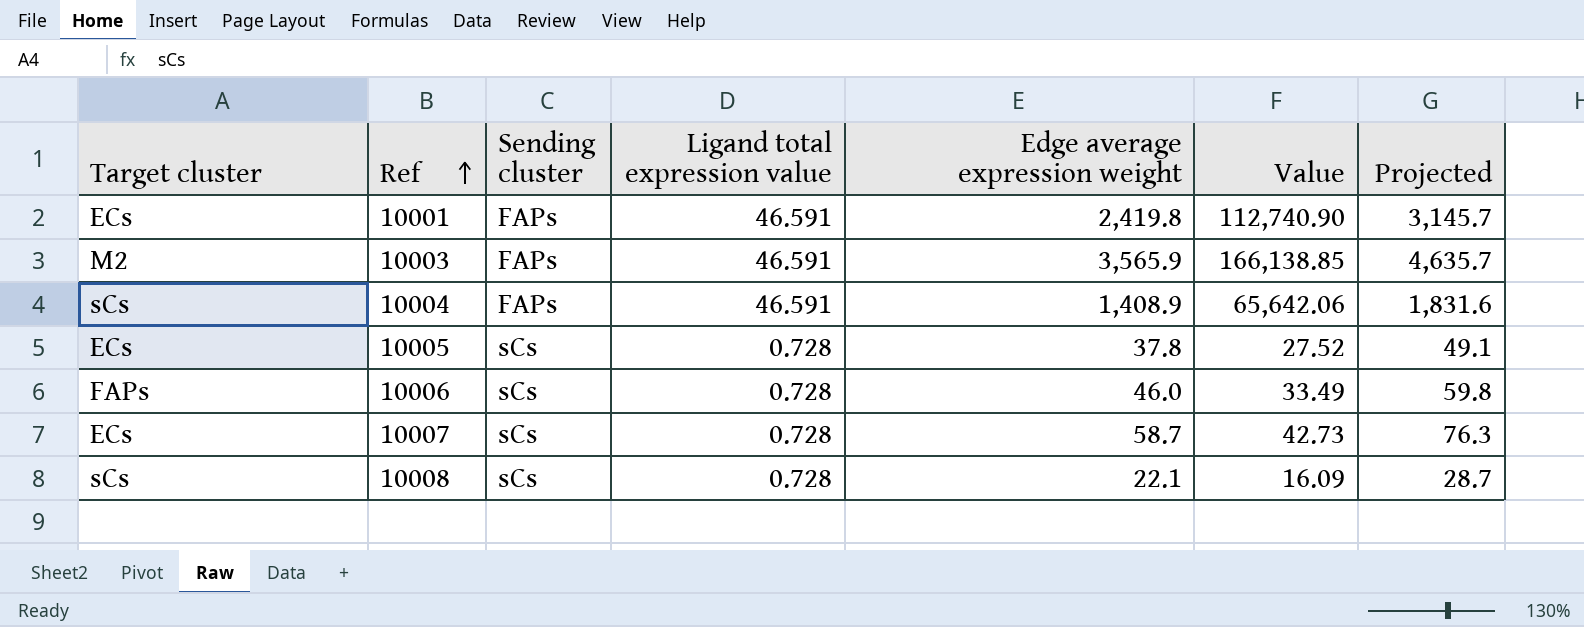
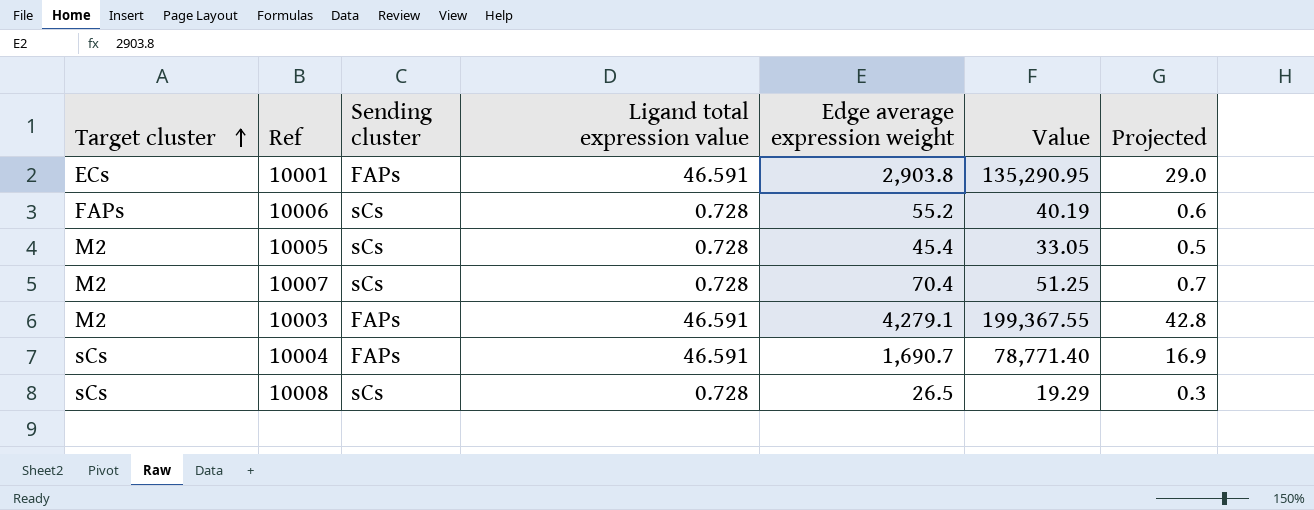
row order: Ref ascending -> Target cluster ascending
column Projected | formula: [Edge average expression weight] * 1.3 -> [Edge average expression weight] * 0.01
10001 | Edge average expression weight: 2,419.8 -> 2,903.8
10001 | Value: 112,740.90 -> 135,290.95
10006 | Edge average expression weight: 46.0 -> 55.2
10006 | Value: 33.49 -> 40.19
10005 | Target cluster: ECs -> M2
10005 | Edge average expression weight: 37.8 -> 45.4
10005 | Value: 27.52 -> 33.05
10007 | Target cluster: ECs -> M2
10007 | Edge average expression weight: 58.7 -> 70.4
10007 | Value: 42.73 -> 51.25
10003 | Edge average expression weight: 3,565.9 -> 4,279.1
10003 | Value: 166,138.85 -> 199,367.55
10004 | Edge average expression weight: 1,408.9 -> 1,690.7
10004 | Value: 65,642.06 -> 78,771.40
10008 | Edge average expression weight: 22.1 -> 26.5
10008 | Value: 16.09 -> 19.29

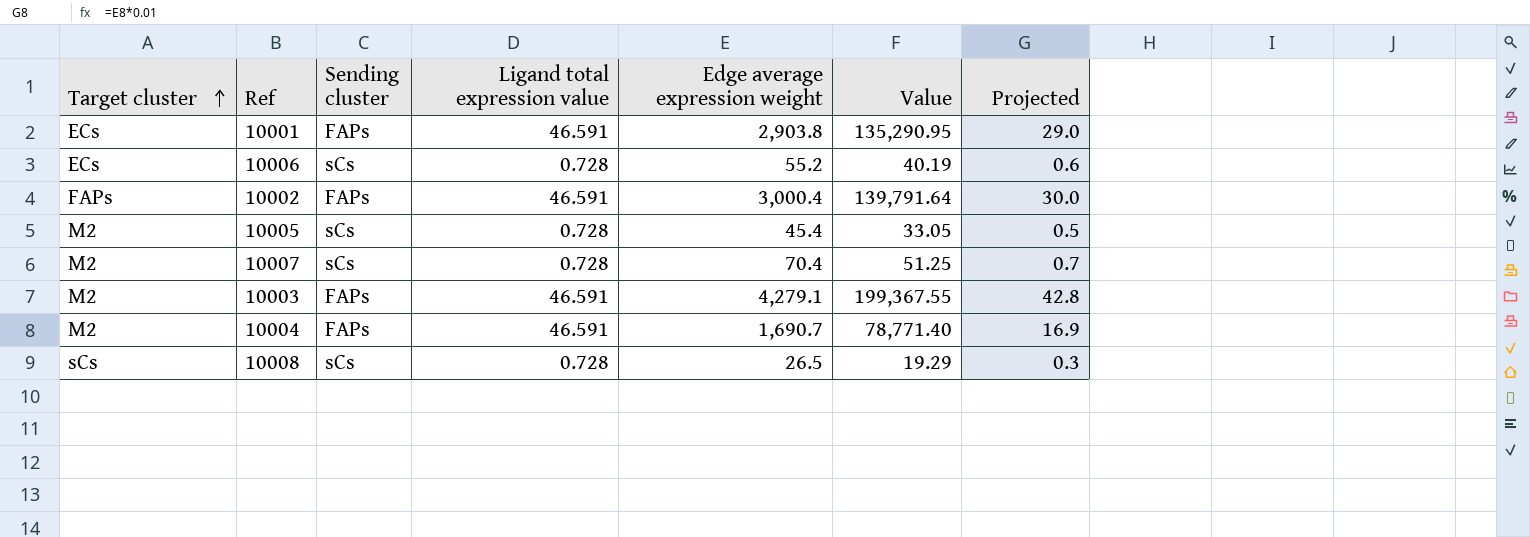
10006 | Target cluster: FAPs -> ECs
row 10002: none -> FAPs | FAPs | 46.591 | 3,000.4 | 139,791.64 | 30.0
10004 | Target cluster: sCs -> M2

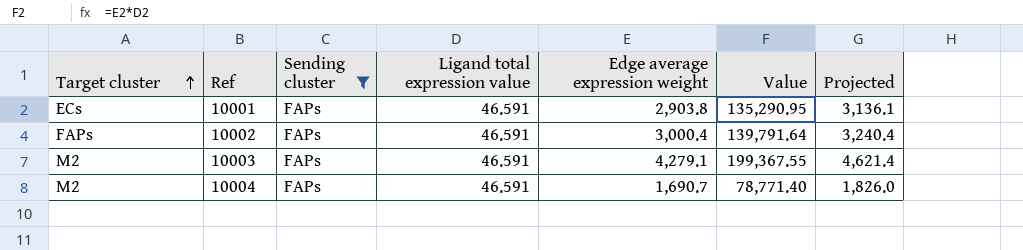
filter: none -> Sending cluster = FAPs
column Projected | formula: [Edge average expression weight] * 0.01 -> [Edge average expression weight] * 1.08

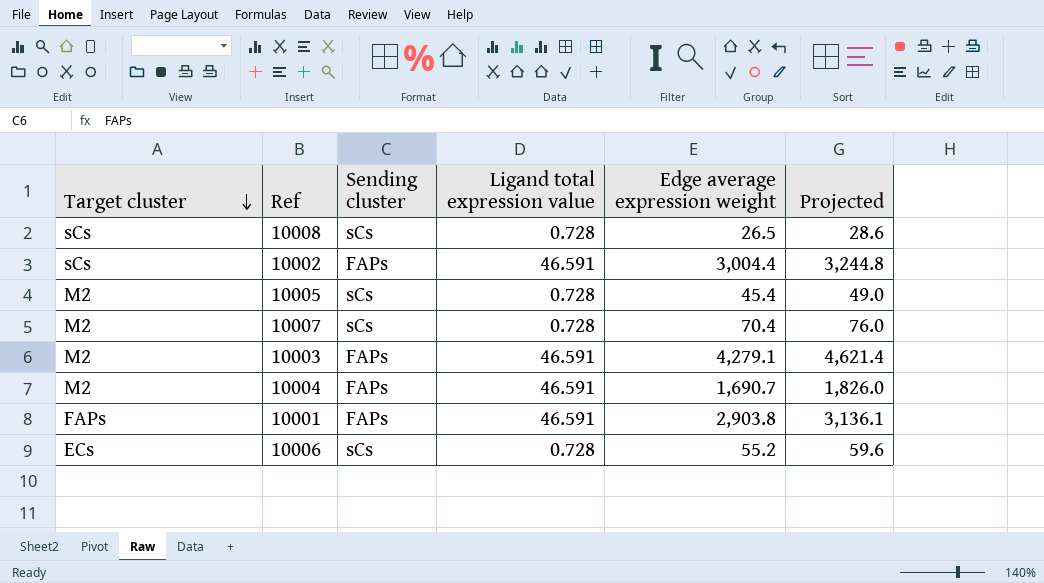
filter: Sending cluster = FAPs -> none
row order: Target cluster ascending -> Target cluster descending
column Value | formula: [Ligand total expression value] * [Edge average expression weight] -> none
10002 | Target cluster: FAPs -> sCs
10002 | Edge average expression weight: 3,000.4 -> 3,004.4
10002 | Projected: 3,240.4 -> 3,244.8
10001 | Target cluster: ECs -> FAPs

